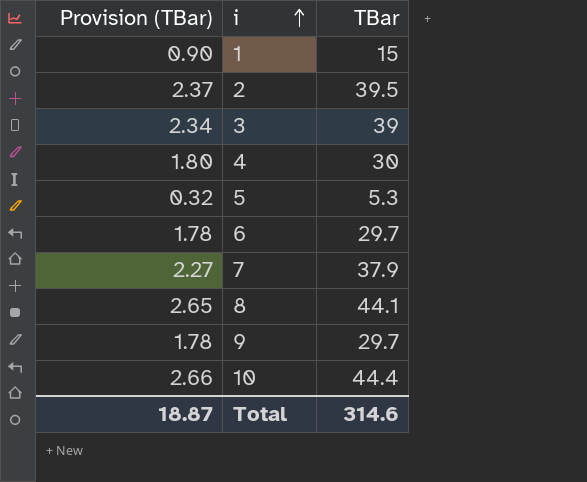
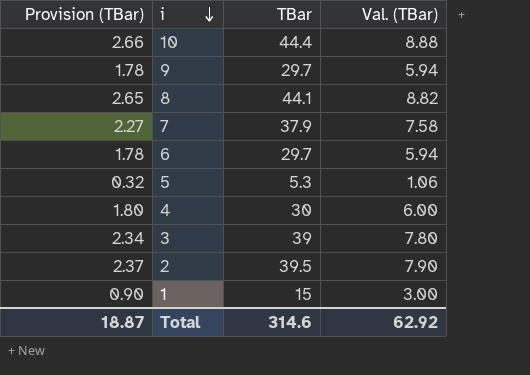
row order: i ascending -> i descending
column Val. (TBar) | formula: none -> [TBar] * 0.2

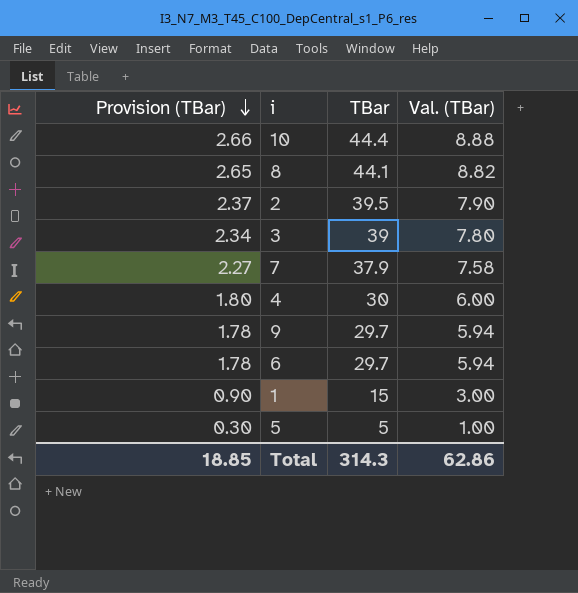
row order: i descending -> Provision (TBar) descending
5 | Provision (TBar): 0.32 -> 0.30
5 | TBar: 5.3 -> 5
5 | Val. (TBar): 1.06 -> 1.00
Total | Provision (TBar): 18.87 -> 18.85
Total | TBar: 314.6 -> 314.3
Total | Val. (TBar): 62.92 -> 62.86

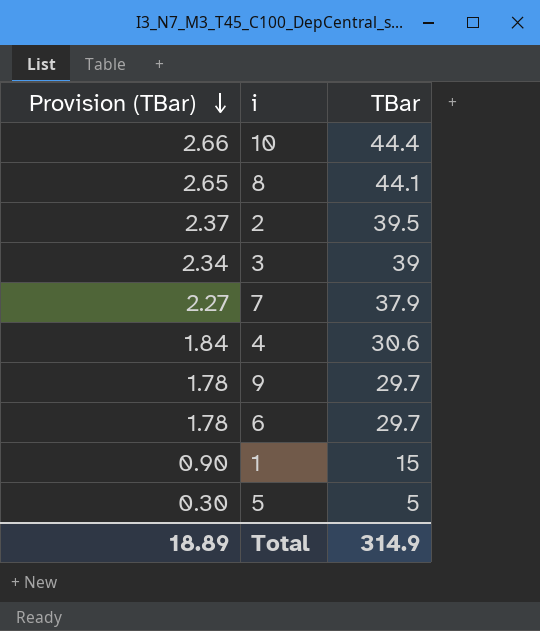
column Val. (TBar) | formula: [TBar] * 0.2 -> none
4 | Provision (TBar): 1.80 -> 1.84
4 | TBar: 30 -> 30.6
Total | Provision (TBar): 18.85 -> 18.89
Total | TBar: 314.3 -> 314.9

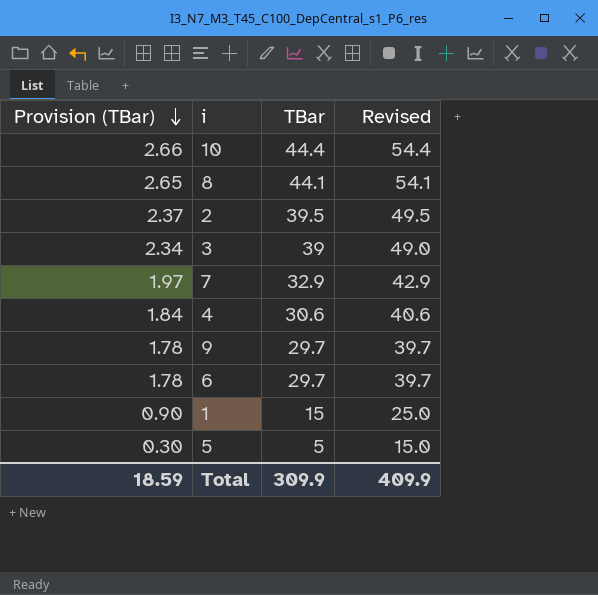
column Revised | formula: none -> [TBar] + 10
7 | Provision (TBar): 2.27 -> 1.97
7 | TBar: 37.9 -> 32.9
Total | Provision (TBar): 18.89 -> 18.59
Total | TBar: 314.9 -> 309.9

